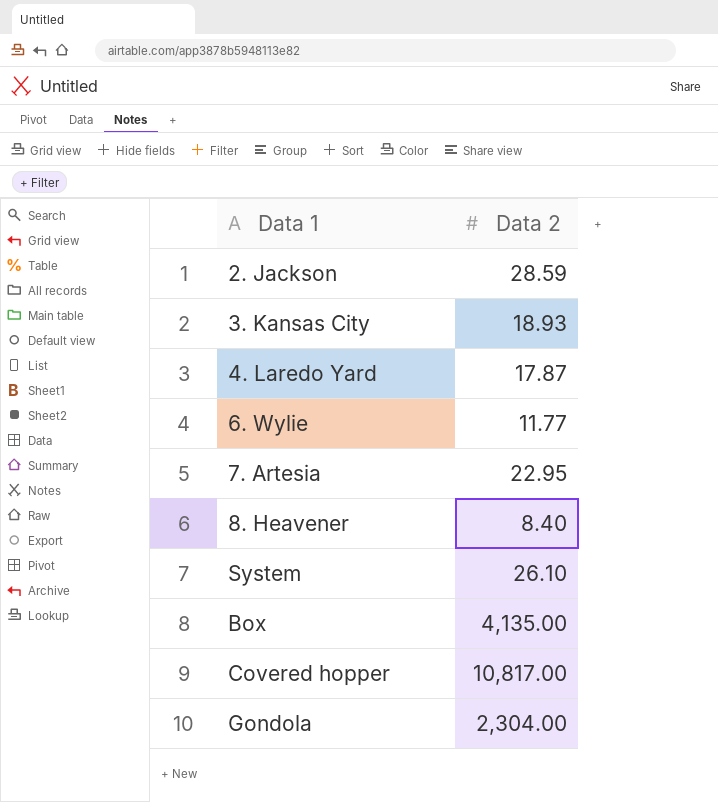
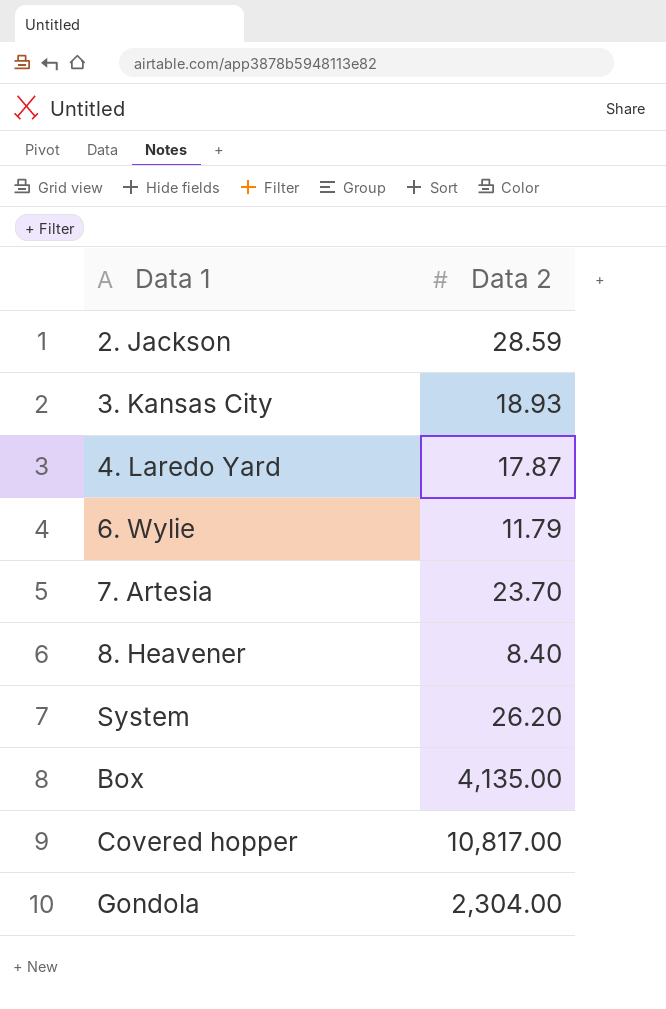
6. Wylie | Data 2: 11.77 -> 11.79
7. Artesia | Data 2: 22.95 -> 23.70
System | Data 2: 26.10 -> 26.20

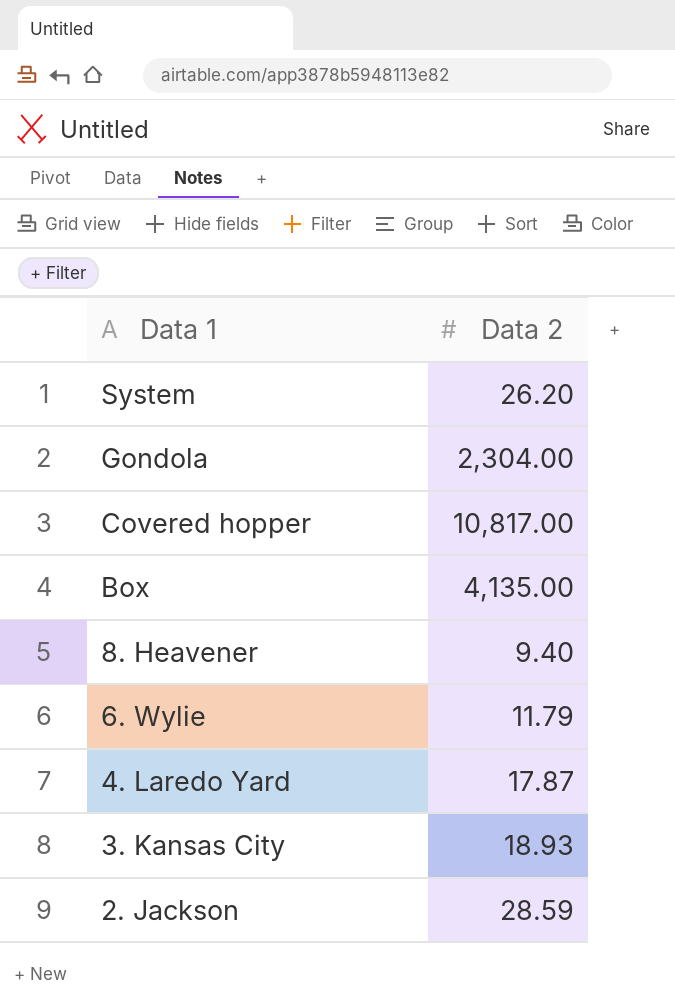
row order: none -> Data 1 descending
row 7. Artesia: 23.70 -> none
8. Heavener | Data 2: 8.40 -> 9.40

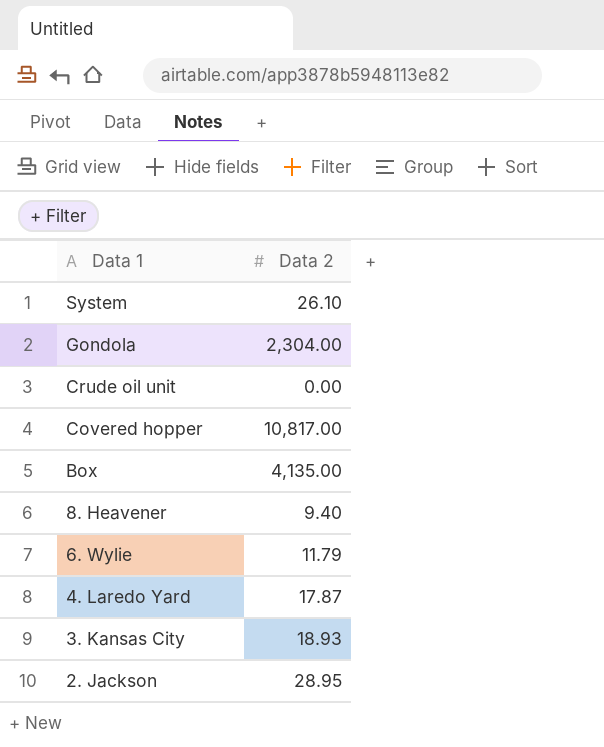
System | Data 2: 26.20 -> 26.10
row Crude oil unit: none -> 0.00
2. Jackson | Data 2: 28.59 -> 28.95

